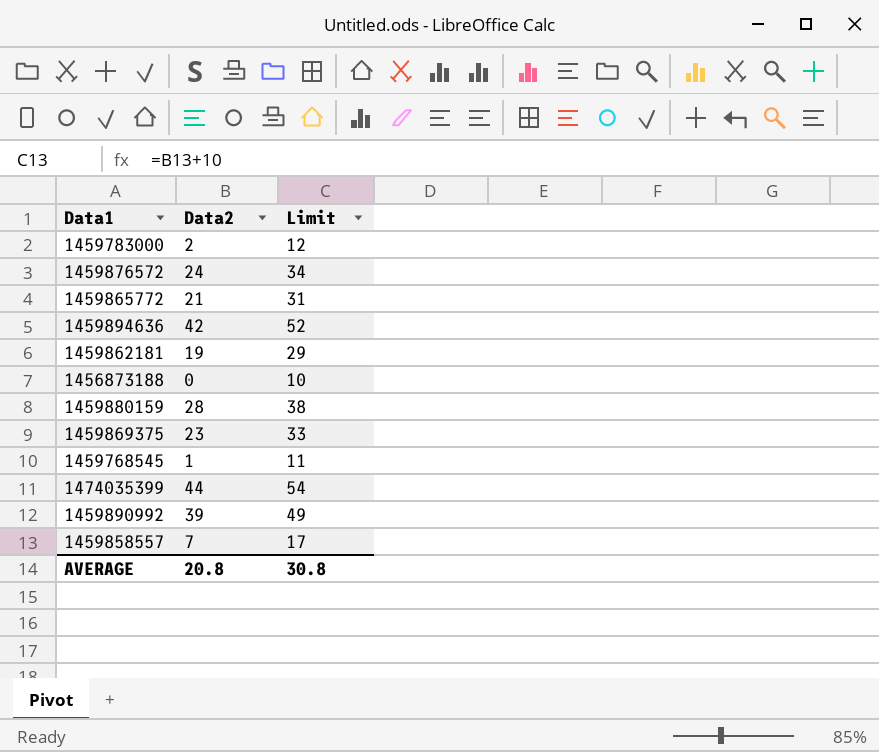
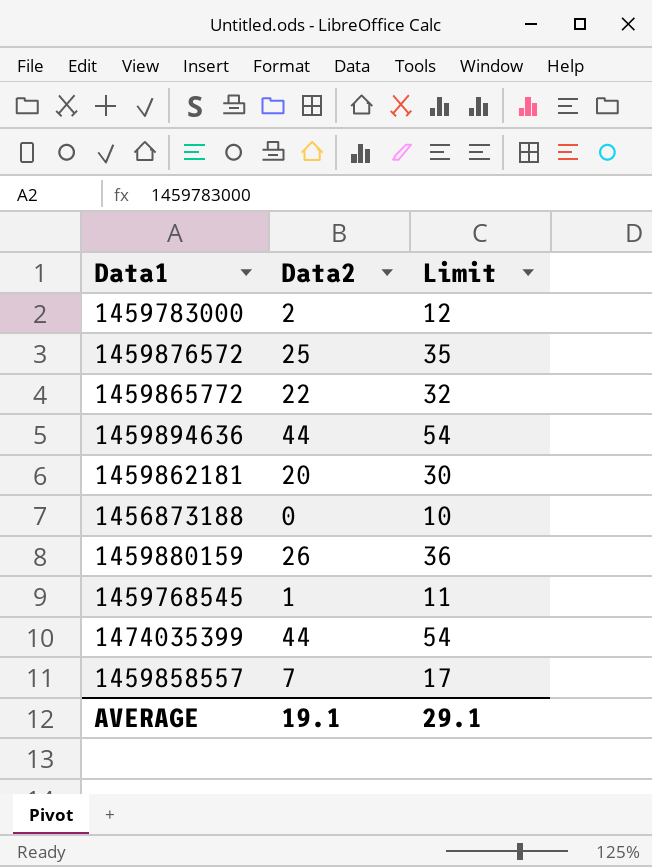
row 1459869375: 23 | 33 -> none
row 1459890992: 39 | 49 -> none
1459876572 | Data2: 24 -> 25
1459876572 | Limit: 34 -> 35
1459865772 | Data2: 21 -> 22
1459865772 | Limit: 31 -> 32
1459894636 | Data2: 42 -> 44
1459894636 | Limit: 52 -> 54
1459862181 | Data2: 19 -> 20
1459862181 | Limit: 29 -> 30
1459880159 | Data2: 28 -> 26
1459880159 | Limit: 38 -> 36
AVERAGE | Data2: 20.8 -> 19.1
AVERAGE | Limit: 30.8 -> 29.1

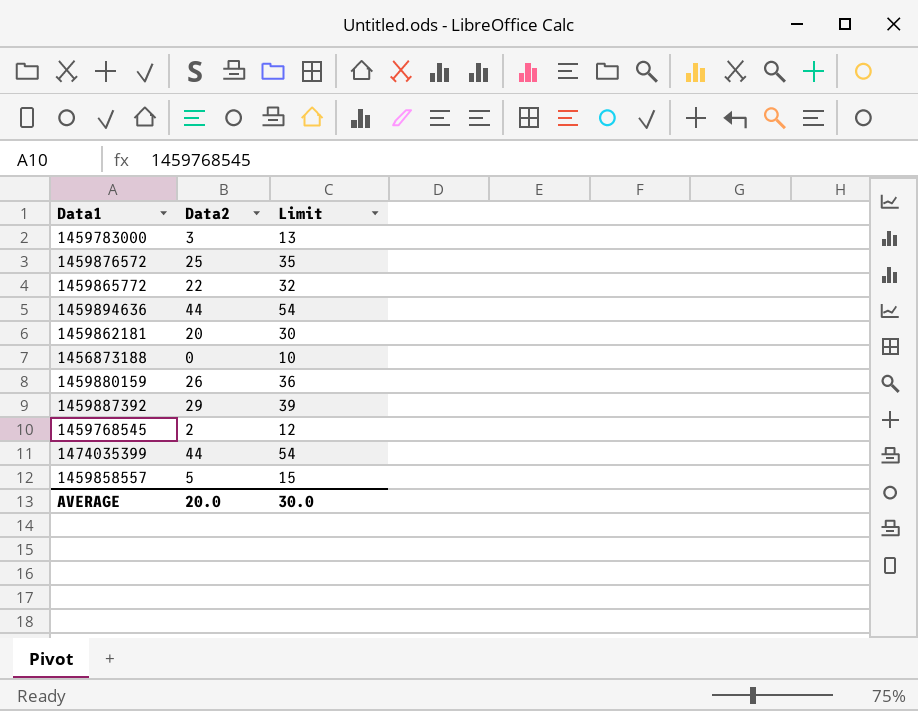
1459783000 | Data2: 2 -> 3
1459783000 | Limit: 12 -> 13
row 1459887392: none -> 29 | 39
1459768545 | Data2: 1 -> 2
1459768545 | Limit: 11 -> 12
1459858557 | Data2: 7 -> 5
1459858557 | Limit: 17 -> 15
AVERAGE | Data2: 19.1 -> 20.0
AVERAGE | Limit: 29.1 -> 30.0

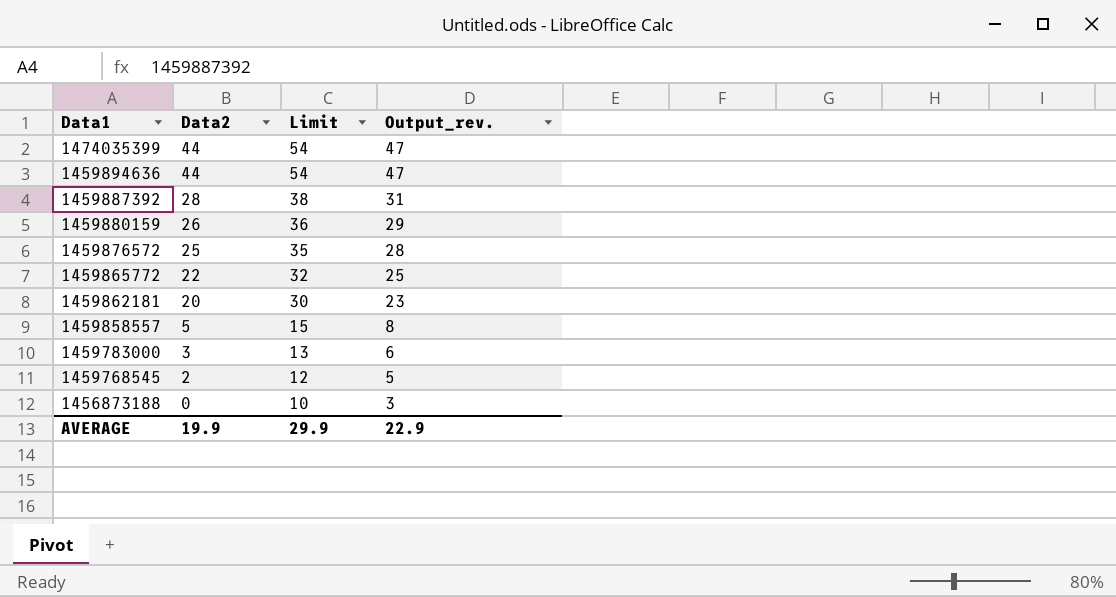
row order: none -> Data1 descending
column Output_rev. | formula: none -> [Data2] + 3
1459887392 | Data2: 29 -> 28
1459887392 | Limit: 39 -> 38
AVERAGE | Data2: 20.0 -> 19.9
AVERAGE | Limit: 30.0 -> 29.9

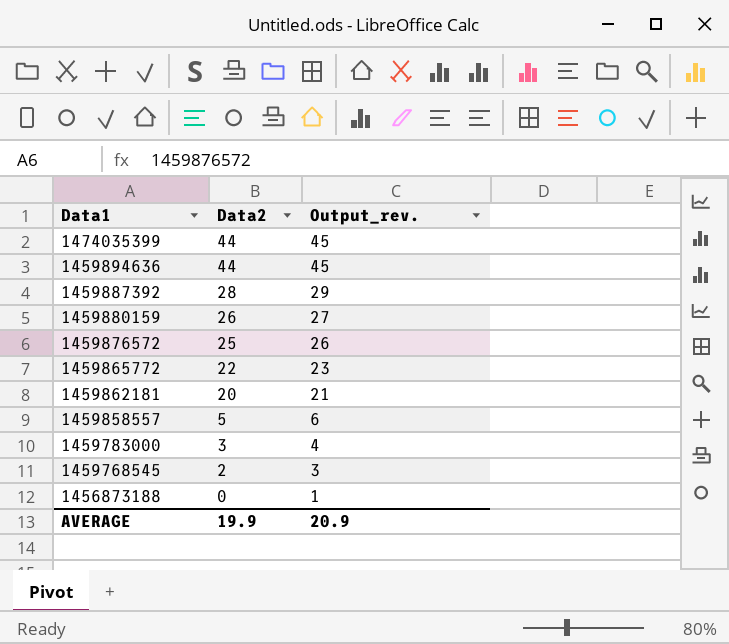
column Limit | formula: [Data2] + 10 -> none
column Output_rev. | formula: [Data2] + 3 -> [Data2] + 1
AVERAGE | Output_rev.: 22.9 -> 20.9

